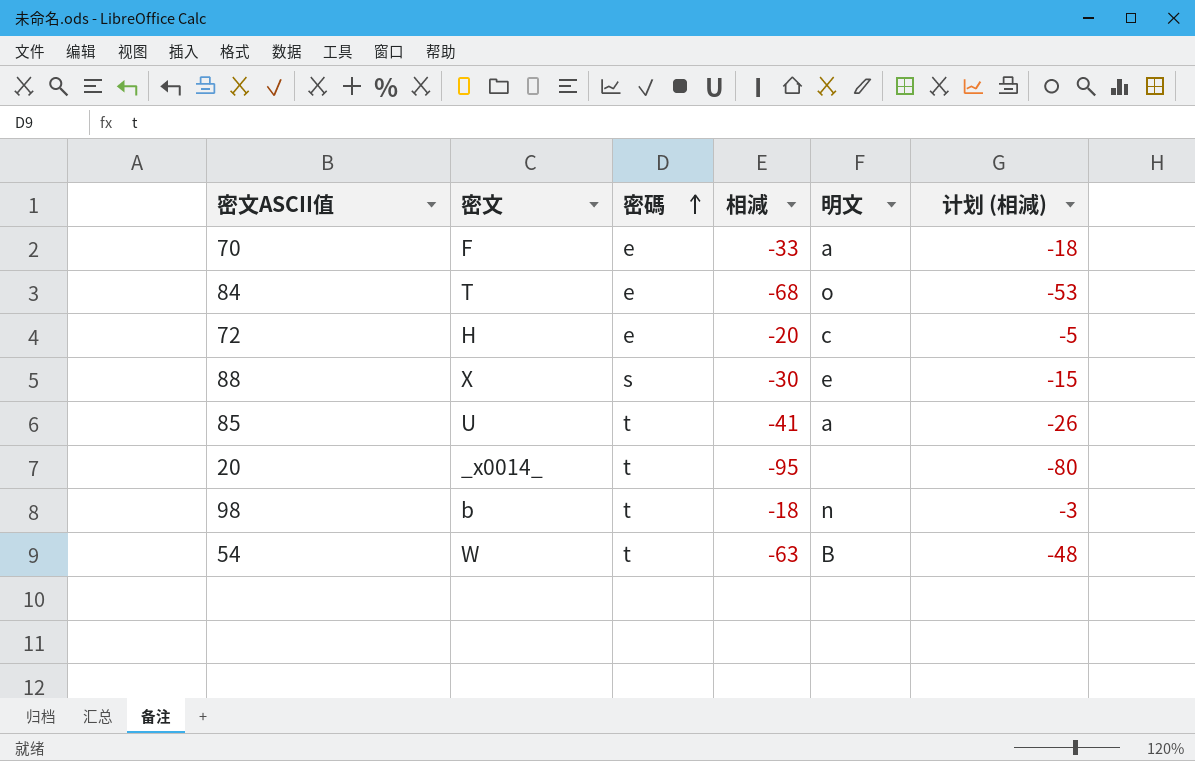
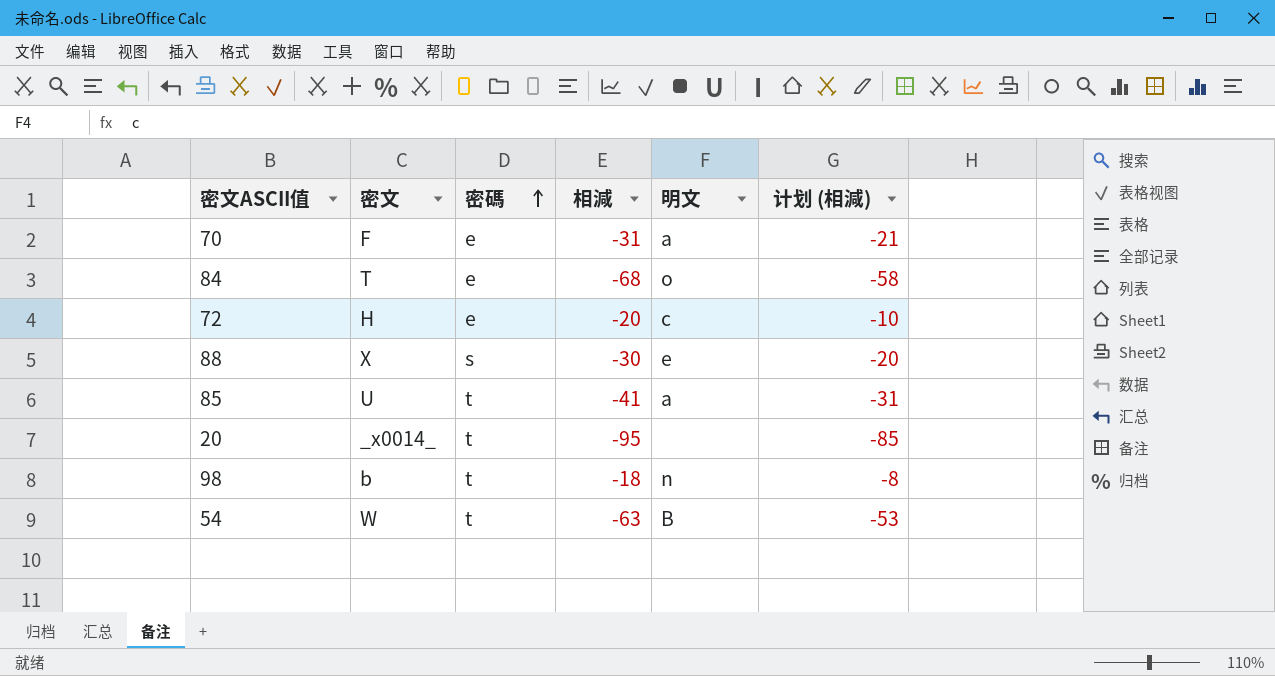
column 计划 (相減) | formula: [相減] + 15 -> [相減] + 10
70 | 相減: -33 -> -31

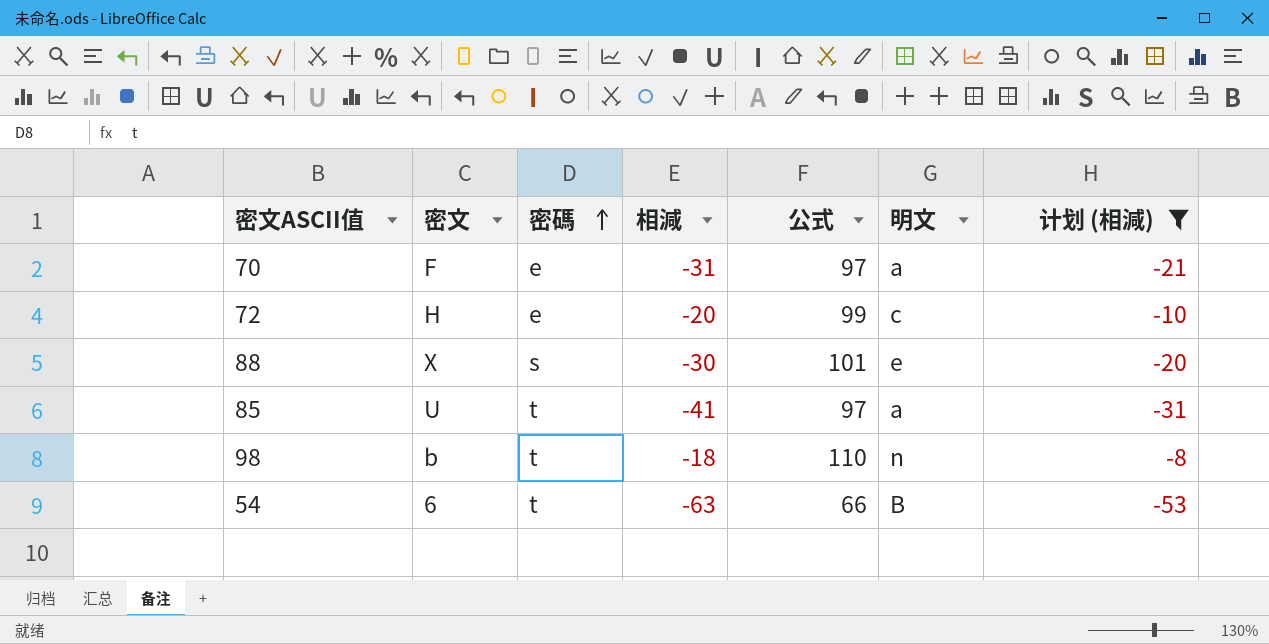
filter: none -> 计划 (相減) >= -53
column 公式 | position: none -> 5
54 | 密文: W -> 6

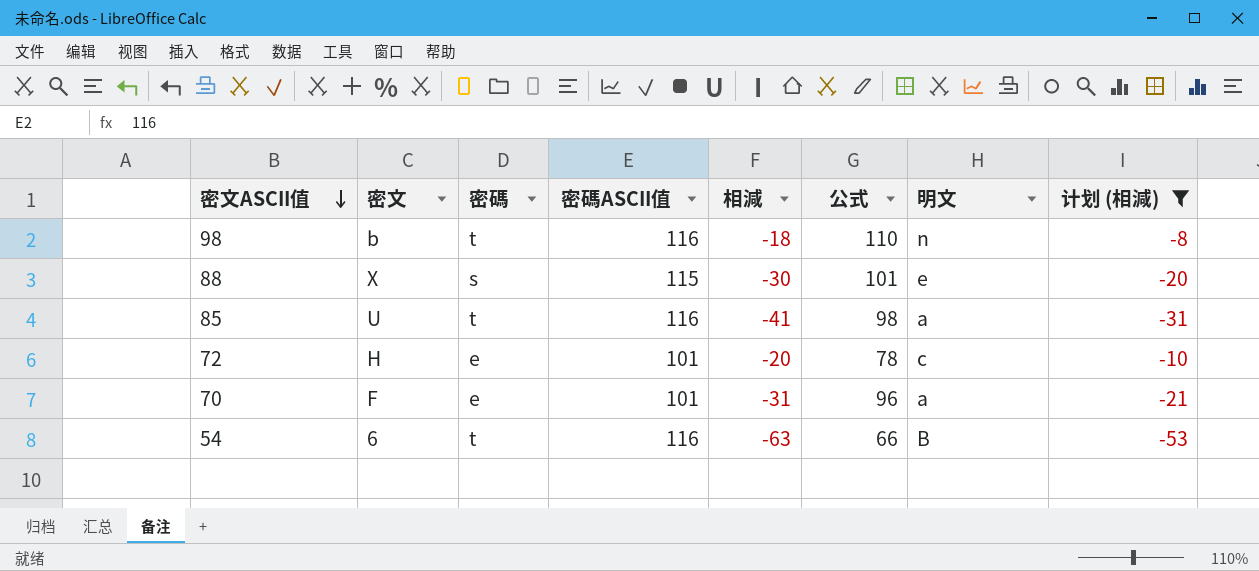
row order: 密碼 ascending -> 密文ASCII值 descending
column 密碼ASCII值 | position: none -> 4
85 | 公式: 97 -> 98
72 | 公式: 99 -> 78
70 | 公式: 97 -> 96

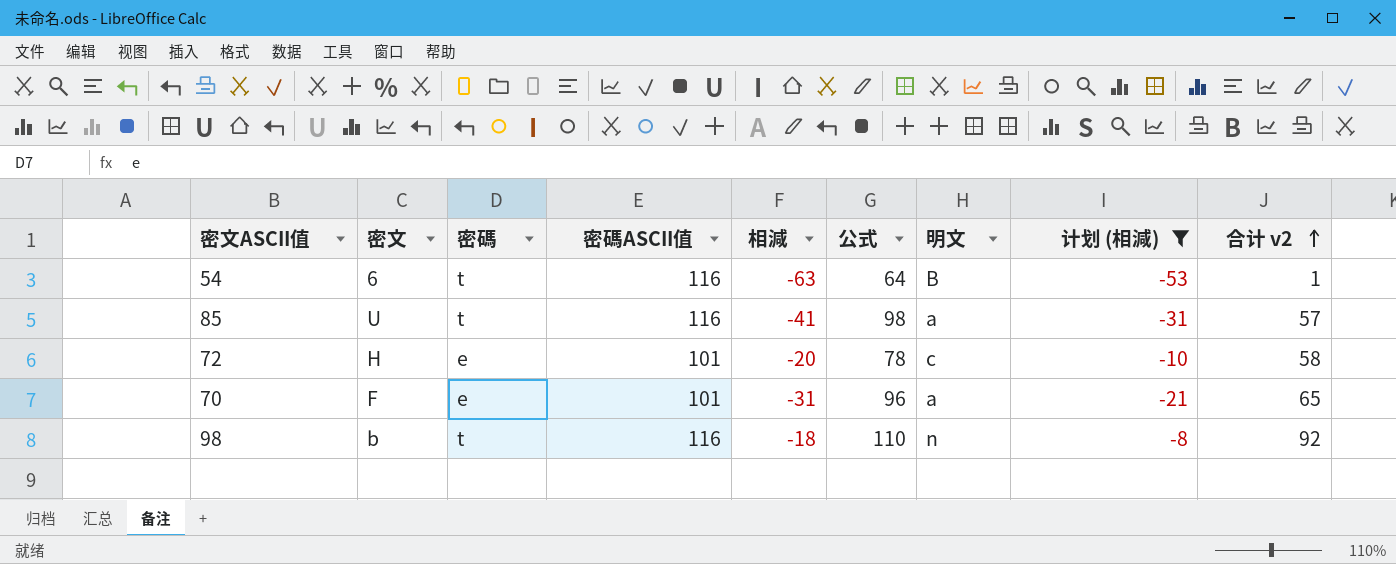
row order: 密文ASCII值 descending -> 合计 v2 ascending
column 合计 v2 | formula: none -> [相減] + [公式]
row 88: X | s | 115 | -30 | 101 | e | -20 -> none
54 | 公式: 66 -> 64

